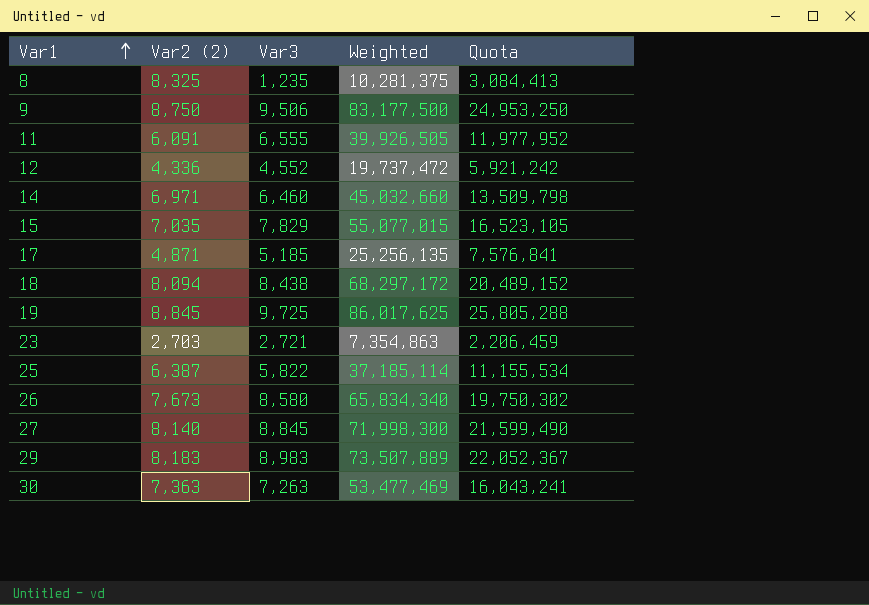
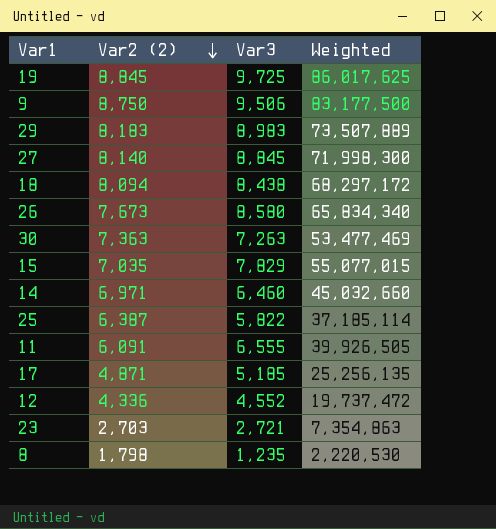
row order: Var1 ascending -> Var2 (2) descending
column Quota | formula: [Weighted] * 0.3 -> none
8 | Var2 (2): 8,325 -> 1,798
8 | Weighted: 10,281,375 -> 2,220,530

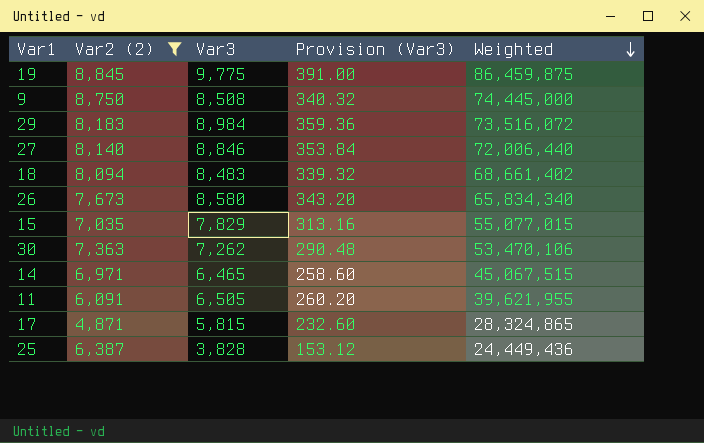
filter: none -> Var2 (2) >= 4,871
row order: Var2 (2) descending -> Weighted descending
column Provision (Var3) | formula: none -> [Var3] * 0.04
19 | Var3: 9,725 -> 9,775
19 | Weighted: 86,017,625 -> 86,459,875
9 | Var3: 9,506 -> 8,508
9 | Weighted: 83,177,500 -> 74,445,000
29 | Var3: 8,983 -> 8,984
29 | Weighted: 73,507,889 -> 73,516,072
27 | Var3: 8,845 -> 8,846
27 | Weighted: 71,998,300 -> 72,006,440
18 | Var3: 8,438 -> 8,483
18 | Weighted: 68,297,172 -> 68,661,402
30 | Var3: 7,263 -> 7,262
30 | Weighted: 53,477,469 -> 53,470,106
14 | Var3: 6,460 -> 6,465
14 | Weighted: 45,032,660 -> 45,067,515
11 | Var3: 6,555 -> 6,505
11 | Weighted: 39,926,505 -> 39,621,955
17 | Var3: 5,185 -> 5,815
17 | Weighted: 25,256,135 -> 28,324,865
25 | Var3: 5,822 -> 3,828
25 | Weighted: 37,185,114 -> 24,449,436

